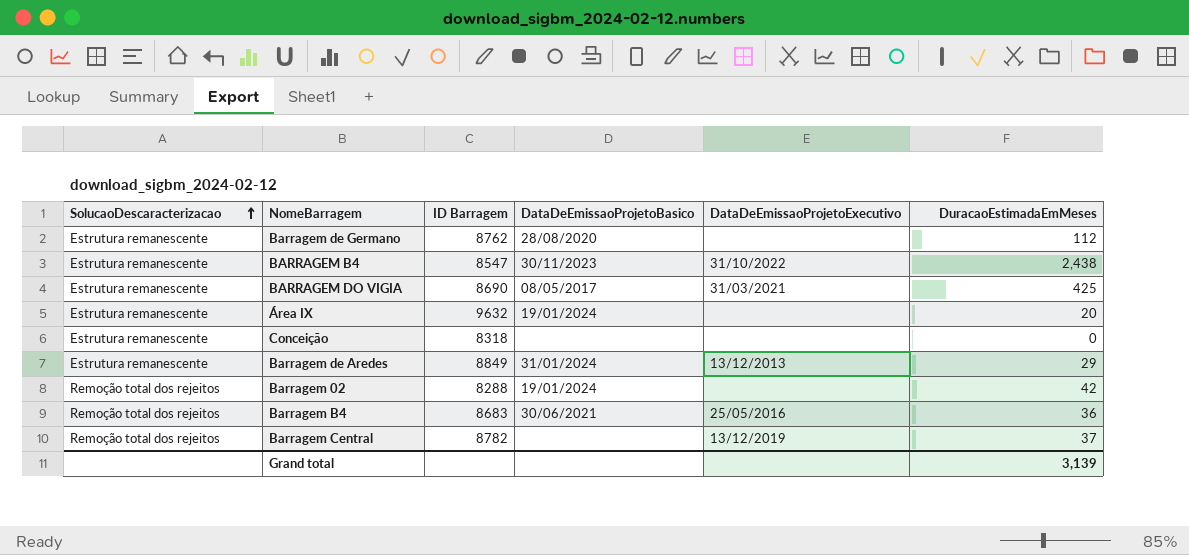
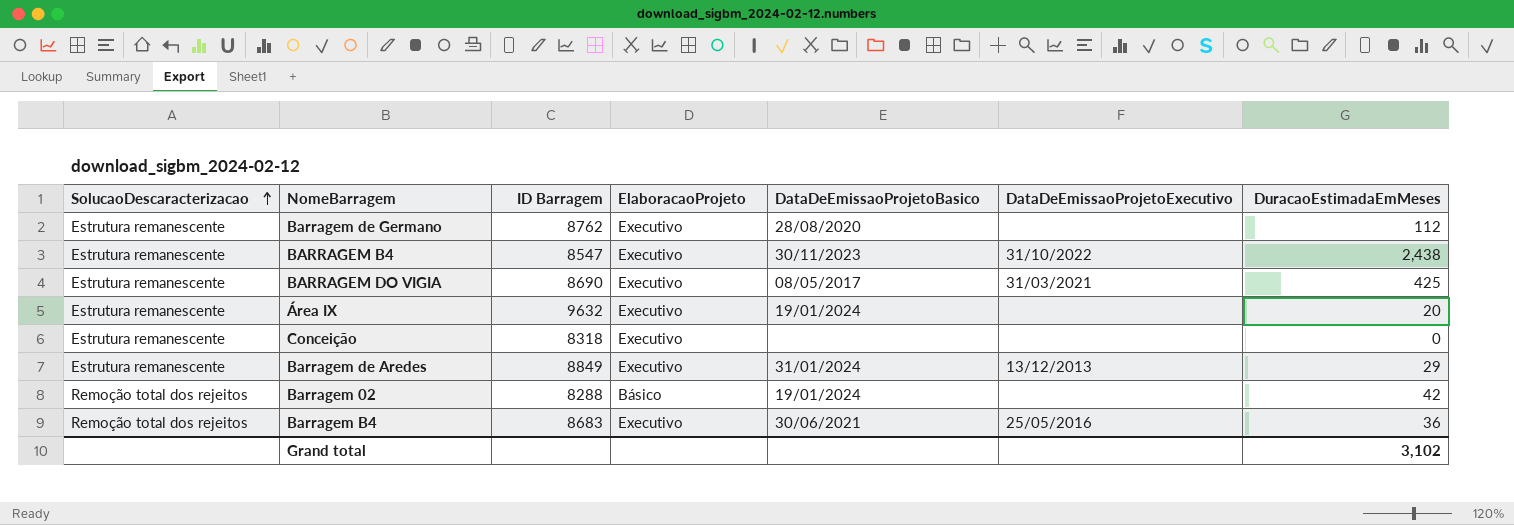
column ElaboracaoProjeto | position: none -> 4
row Barragem Central: Remoção total dos rejeitos | 8782 | none | 13/12/2019 | 37 -> none
Grand total | DuracaoEstimadaEmMeses: 3,139 -> 3,102

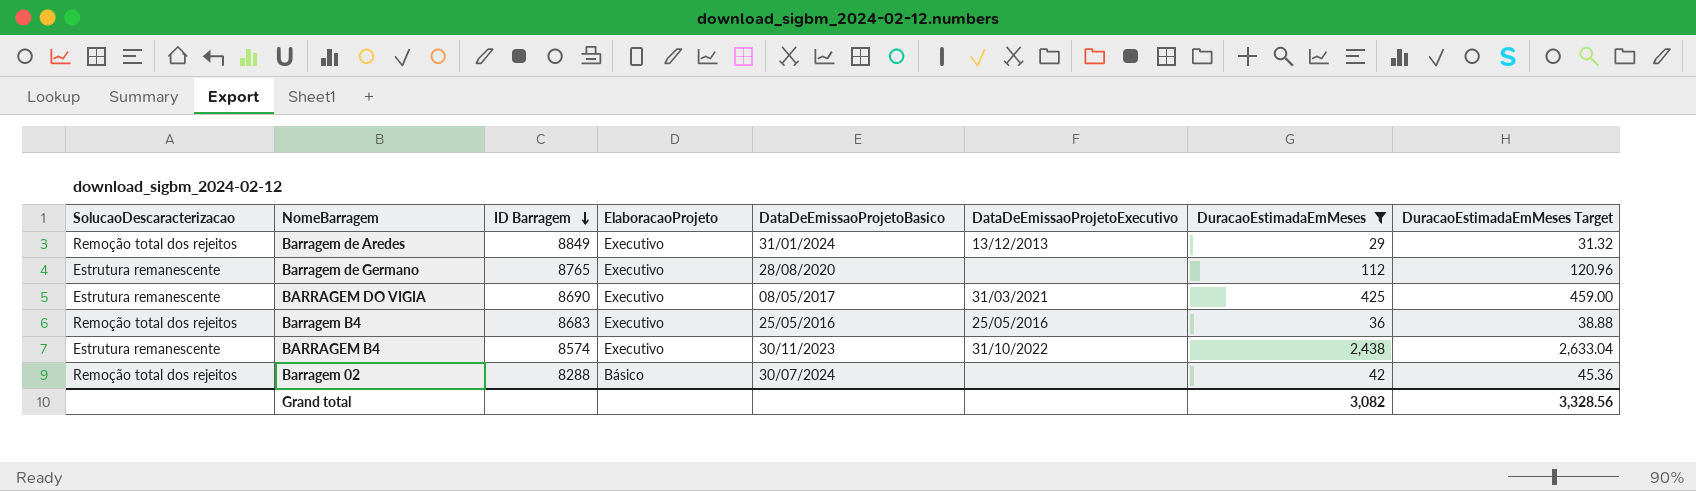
filter: none -> DuracaoEstimadaEmMeses >= 29
row order: SolucaoDescaracterizacao ascending -> ID Barragem descending
column DuracaoEstimadaEmMeses Target | formula: none -> [DuracaoEstimadaEmMeses] * 1.08
Barragem de Aredes | SolucaoDescaracterizacao: Estrutura remanescente -> Remoção total dos rejeitos
Barragem de Germano | ID Barragem: 8762 -> 8765
Barragem B4 | DataDeEmissaoProjetoBasico: 30/06/2021 -> 25/05/2016
BARRAGEM B4 | ID Barragem: 8547 -> 8574
Barragem 02 | DataDeEmissaoProjetoBasico: 19/01/2024 -> 30/07/2024
Grand total | DuracaoEstimadaEmMeses: 3,102 -> 3,082

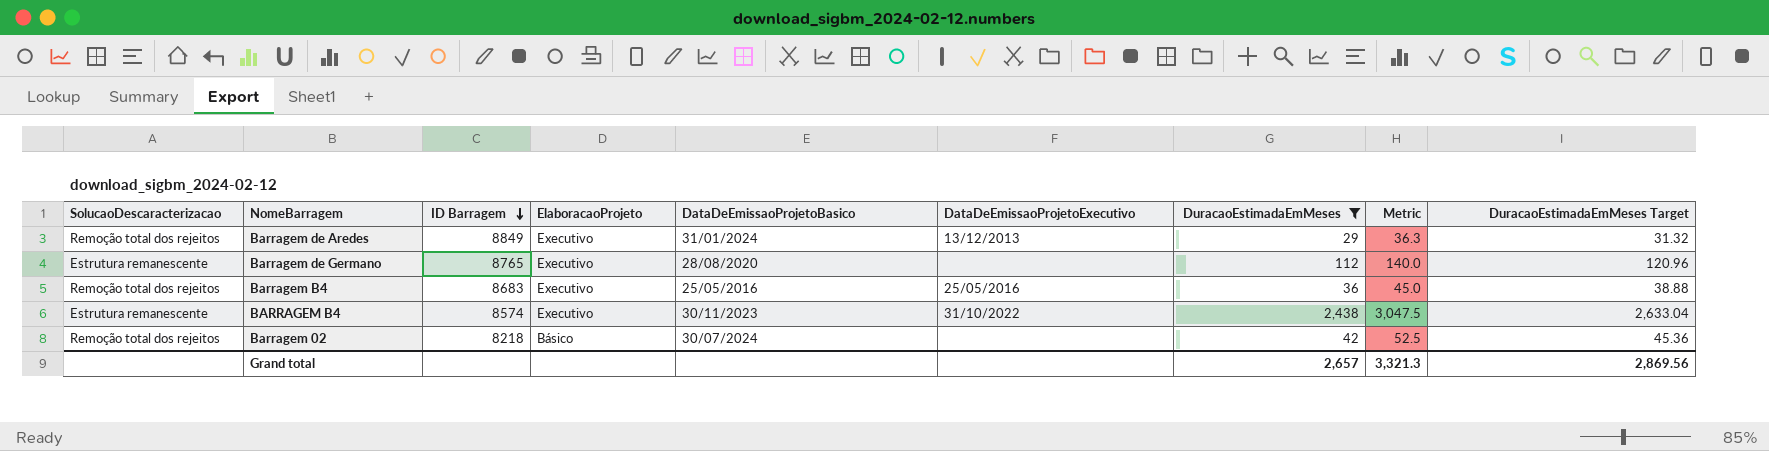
column Metric | formula: none -> [DuracaoEstimadaEmMeses] * 1.25
row BARRAGEM DO VIGIA: Estrutura remanescente | 8690 | Executivo | 08/05/2017 | 31/03/2021 | 425 | 459.00 -> none
Barragem 02 | ID Barragem: 8288 -> 8218
Grand total | DuracaoEstimadaEmMeses: 3,082 -> 2,657
Grand total | DuracaoEstimadaEmMeses Target: 3,328.56 -> 2,869.56

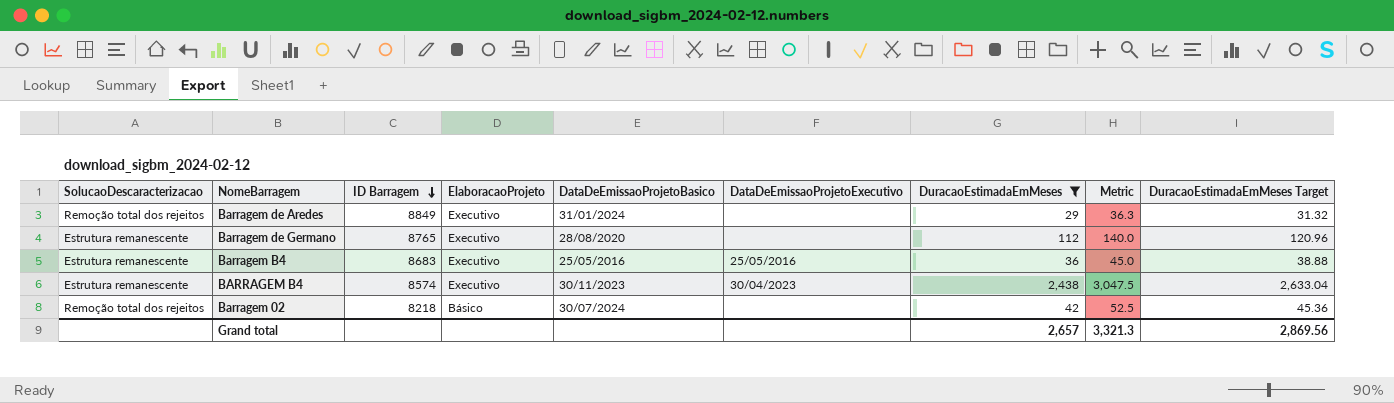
Barragem de Aredes | DataDeEmissaoProjetoExecutivo: 13/12/2013 -> none
Barragem B4 | SolucaoDescaracterizacao: Remoção total dos rejeitos -> Estrutura remanescente
BARRAGEM B4 | DataDeEmissaoProjetoExecutivo: 31/10/2022 -> 30/04/2023

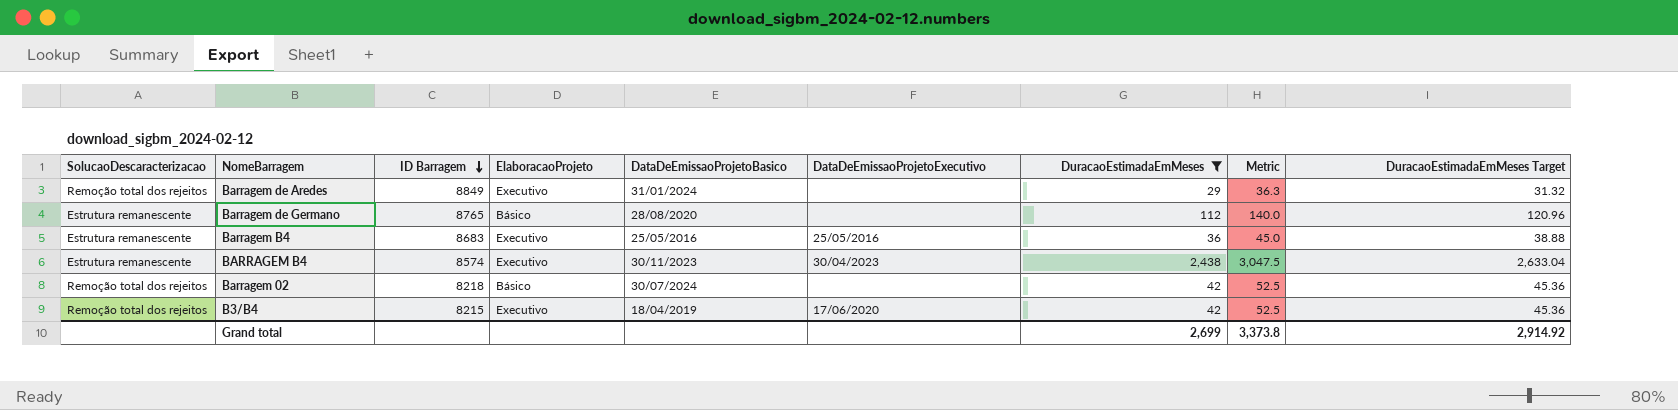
Barragem de Germano | ElaboracaoProjeto: Executivo -> Básico
row B3/B4: none -> Remoção total dos rejeitos | 8215 | Executivo | 18/04/2019 | 17/06/2020 | 42 | 52.5 | 45.36
Grand total | DuracaoEstimadaEmMeses: 2,657 -> 2,699
Grand total | Metric: 3,321.3 -> 3,373.8
Grand total | DuracaoEstimadaEmMeses Target: 2,869.56 -> 2,914.92

